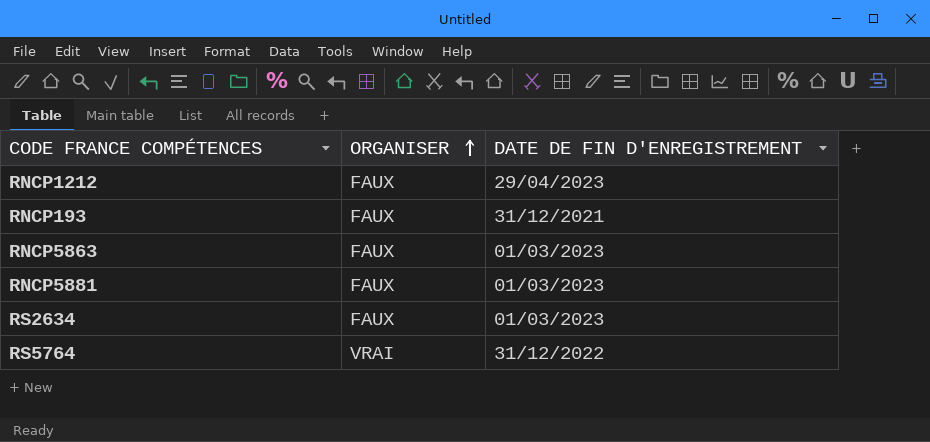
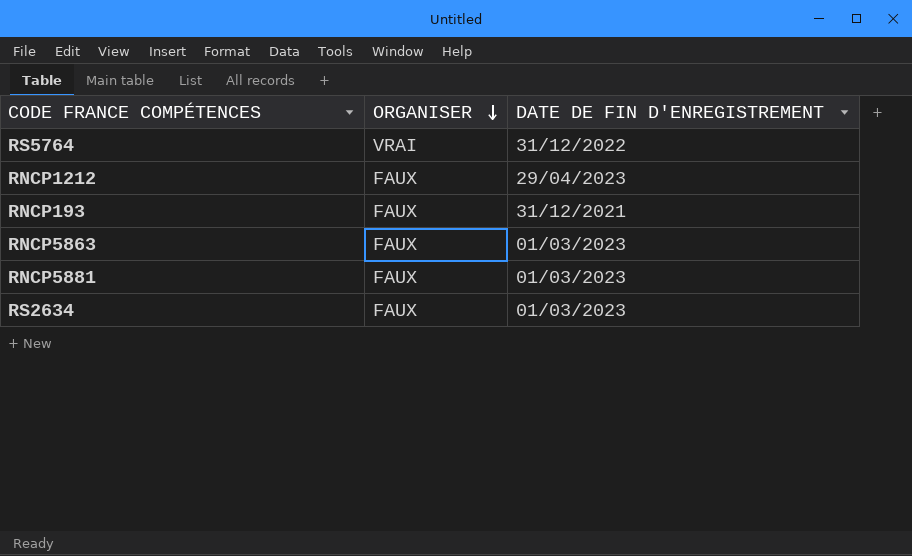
row order: ORGANISER ascending -> ORGANISER descending

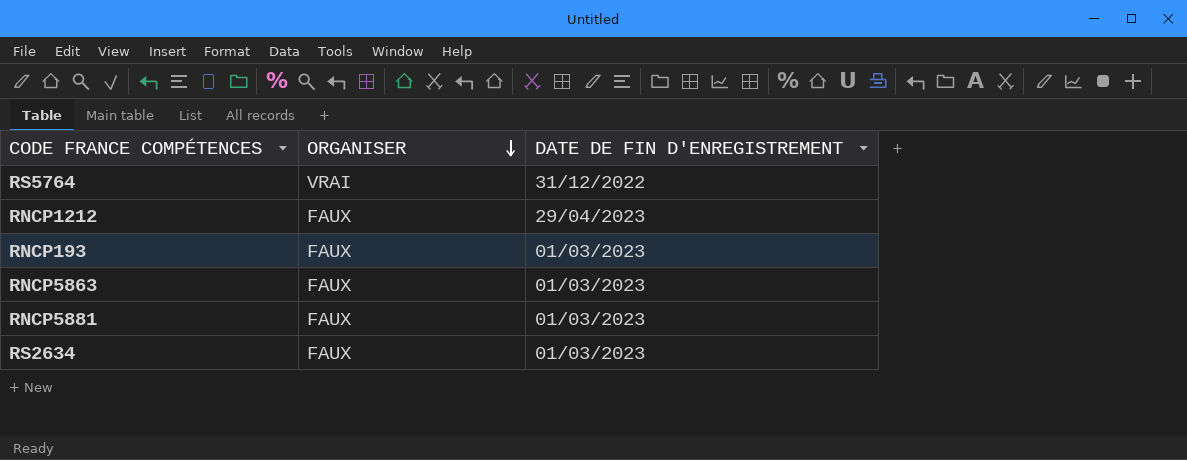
RNCP193 | DATE DE FIN D'ENREGISTREMENT: 31/12/2021 -> 01/03/2023

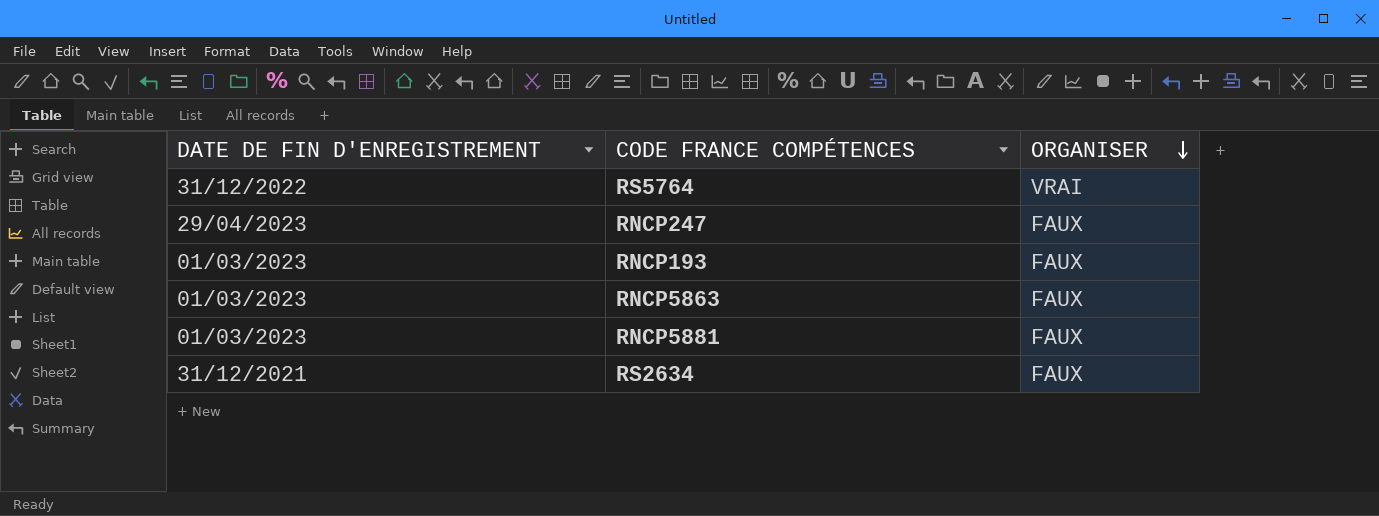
column DATE DE FIN D'ENREGISTREMENT | position: 3 -> 1
row RNCP1212: FAUX | 29/04/2023 -> none
row RNCP247: none -> 29/04/2023 | FAUX
RS2634 | DATE DE FIN D'ENREGISTREMENT: 01/03/2023 -> 31/12/2021

